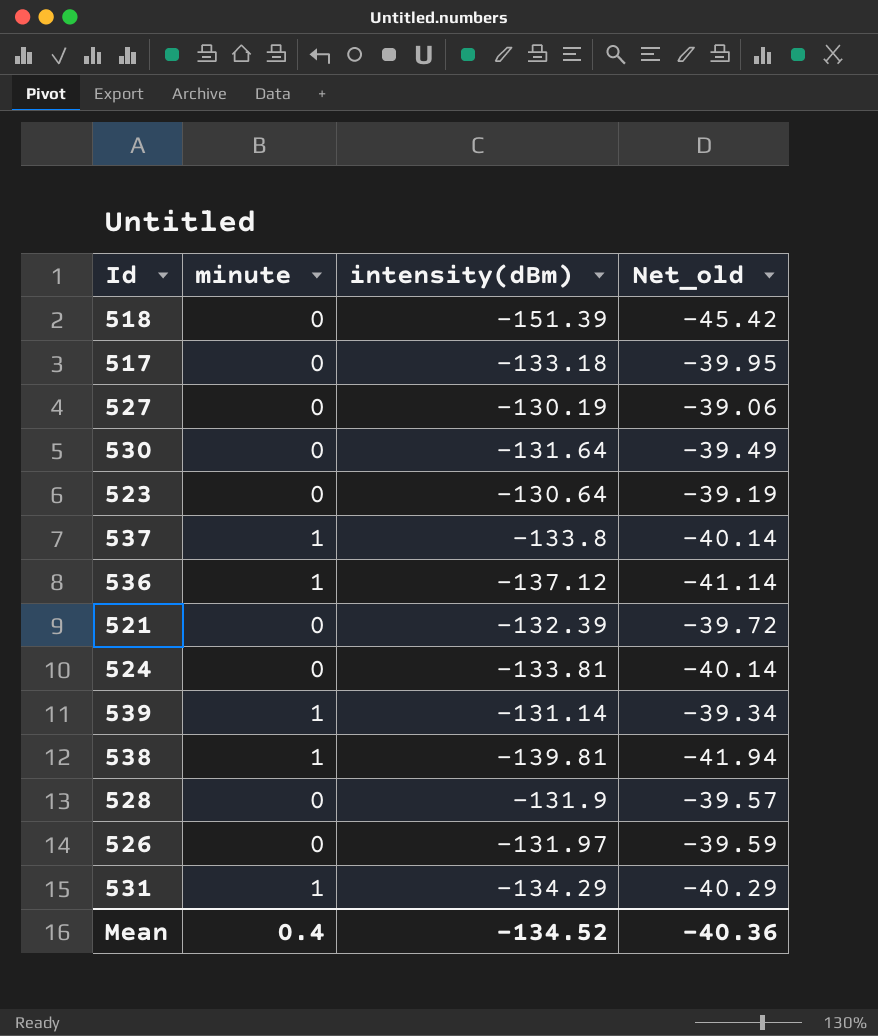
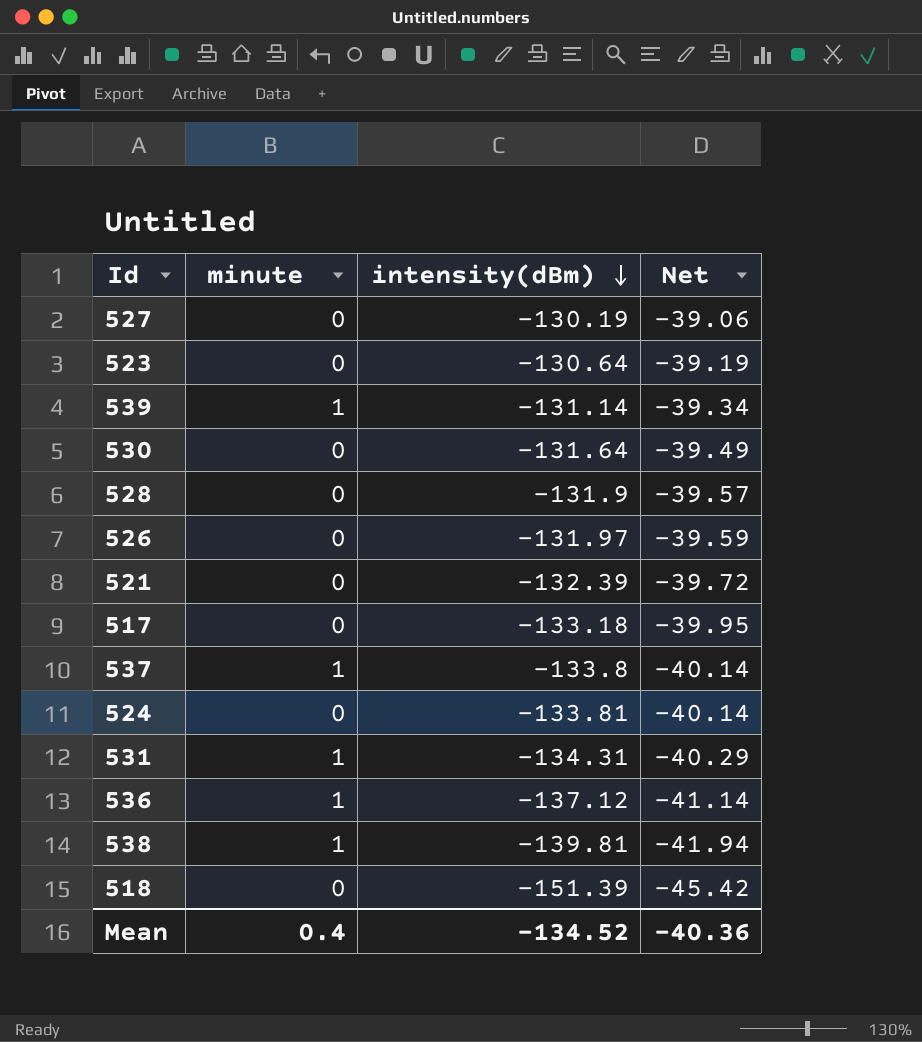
row order: none -> intensity(dBm) descending
column name: Net_old -> Net
531 | intensity(dBm): -134.29 -> -134.31

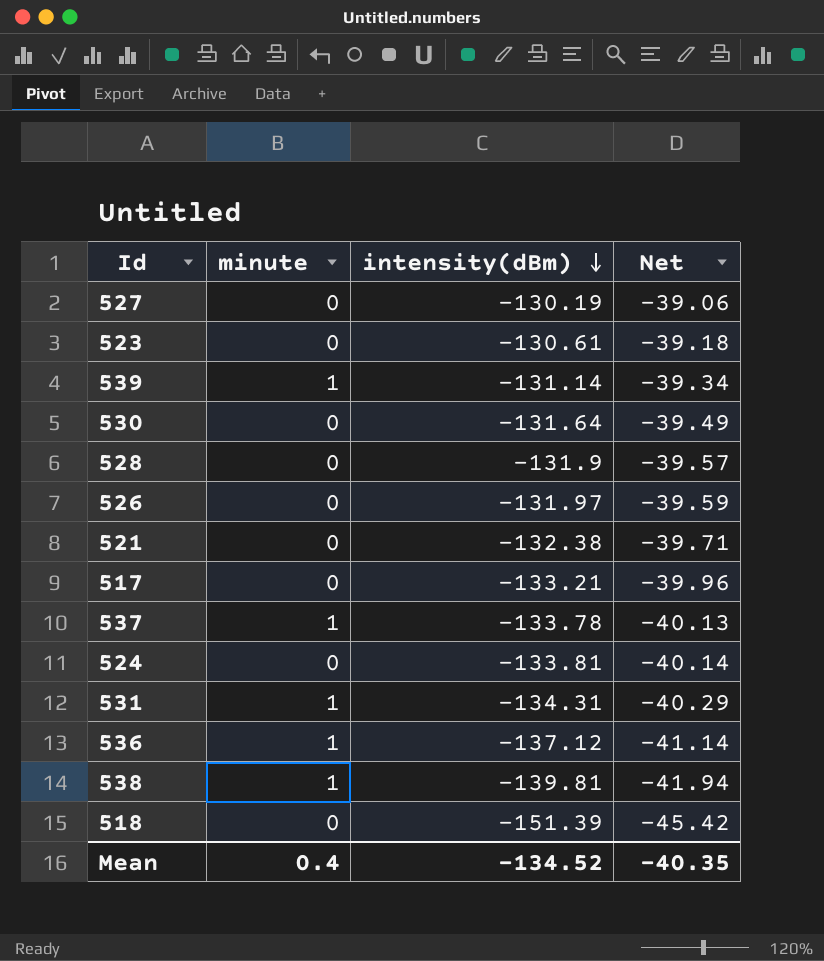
523 | intensity(dBm): -130.64 -> -130.61
523 | Net: -39.19 -> -39.18
521 | intensity(dBm): -132.39 -> -132.38
521 | Net: -39.72 -> -39.71
517 | intensity(dBm): -133.18 -> -133.21
517 | Net: -39.95 -> -39.96
537 | intensity(dBm): -133.8 -> -133.78
537 | Net: -40.14 -> -40.13
Mean | Net: -40.36 -> -40.35

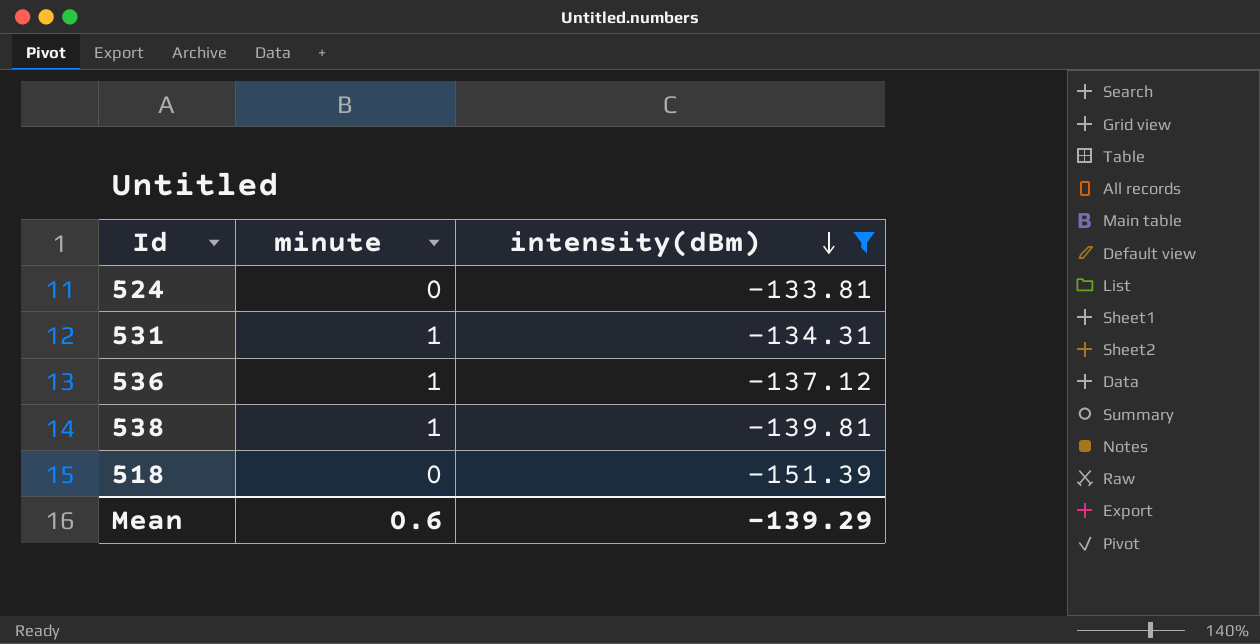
filter: none -> intensity(dBm) <= -133.81
column Net | formula: [intensity(dBm)] * 0.3 -> none
Mean | minute: 0.4 -> 0.6
Mean | intensity(dBm): -134.52 -> -139.29

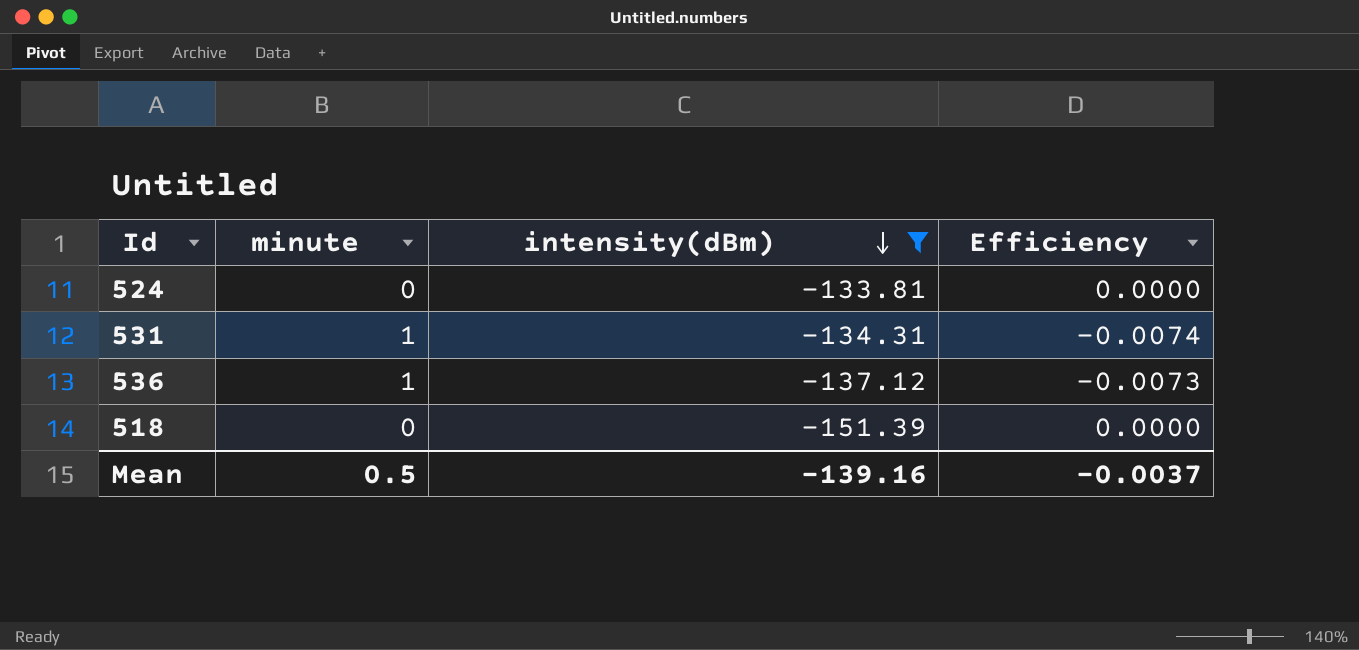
column Efficiency | formula: none -> [minute] / [intensity(dBm)]
row 538: 1 | -139.81 -> none
Mean | minute: 0.6 -> 0.5
Mean | intensity(dBm): -139.29 -> -139.16

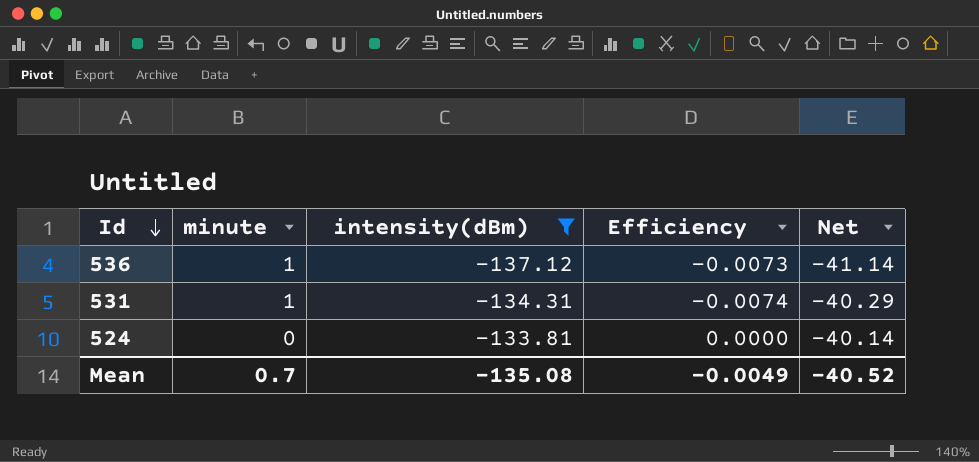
row order: intensity(dBm) descending -> Id descending
column Net | formula: none -> [intensity(dBm)] * 0.3
row 518: 0 | -151.39 | 0.0000 -> none
Mean | minute: 0.5 -> 0.7
Mean | intensity(dBm): -139.16 -> -135.08
Mean | Efficiency: -0.0037 -> -0.0049

